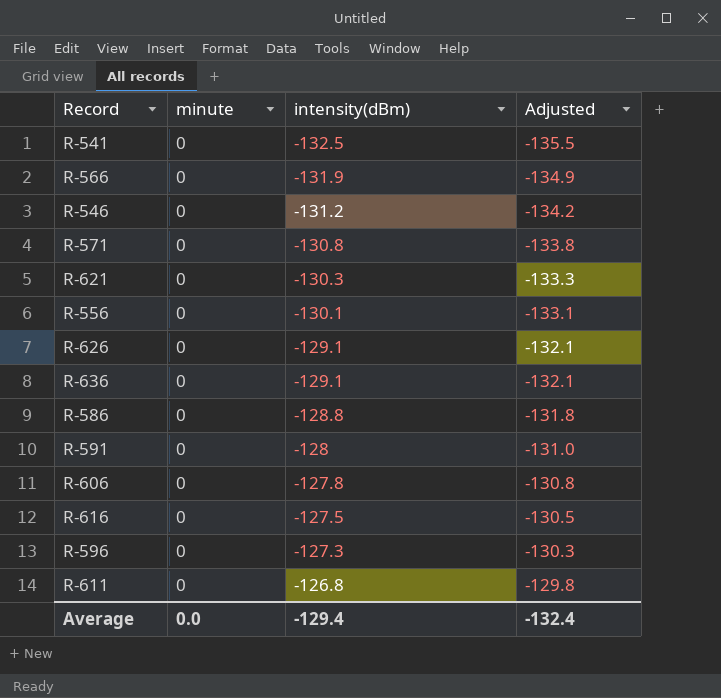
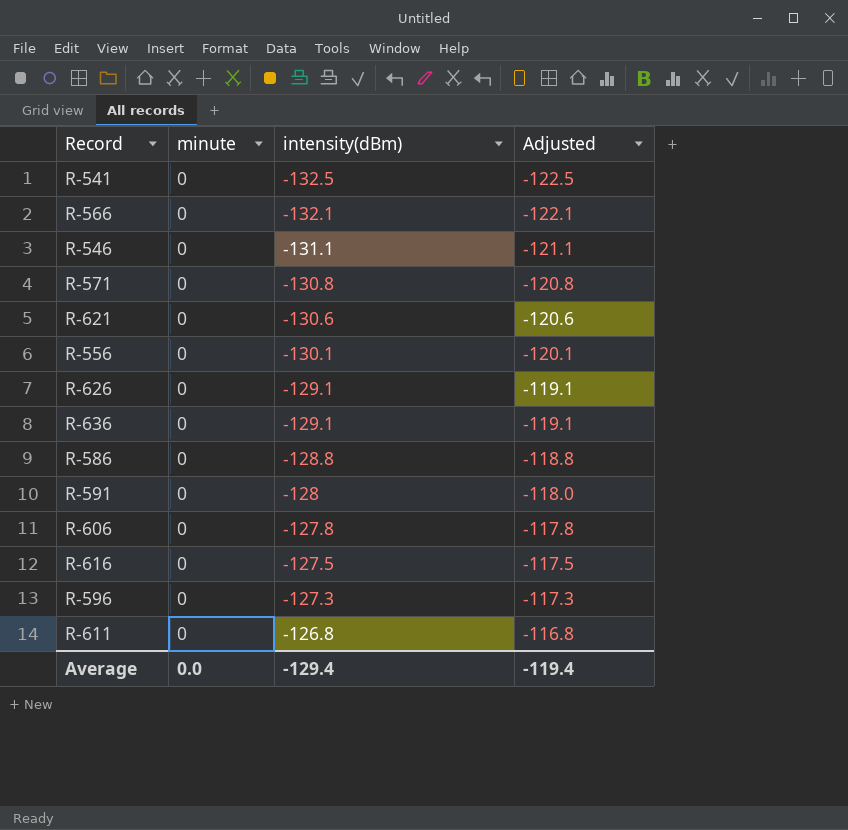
column Adjusted | formula: [intensity(dBm)] - 3 -> [intensity(dBm)] + 10
R-566 | intensity(dBm): -131.9 -> -132.1
R-546 | intensity(dBm): -131.2 -> -131.1
R-621 | intensity(dBm): -130.3 -> -130.6
Average | Adjusted: -132.4 -> -119.4

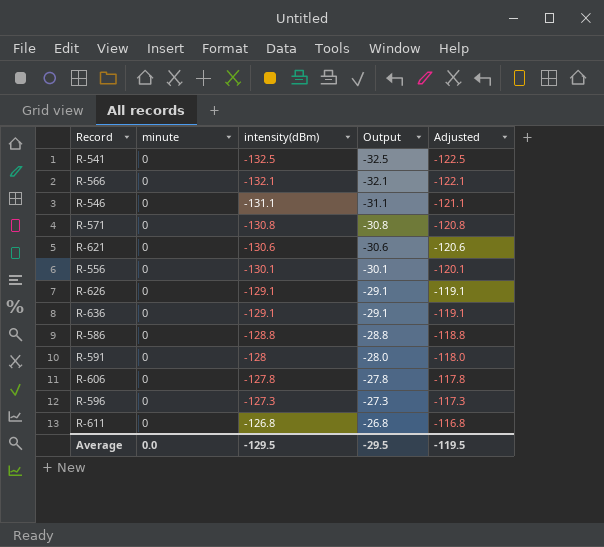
column Output | formula: none -> [intensity(dBm)] + 100
row R-616: 0 | -127.5 | -117.5 -> none
Average | intensity(dBm): -129.4 -> -129.5
Average | Adjusted: -119.4 -> -119.5

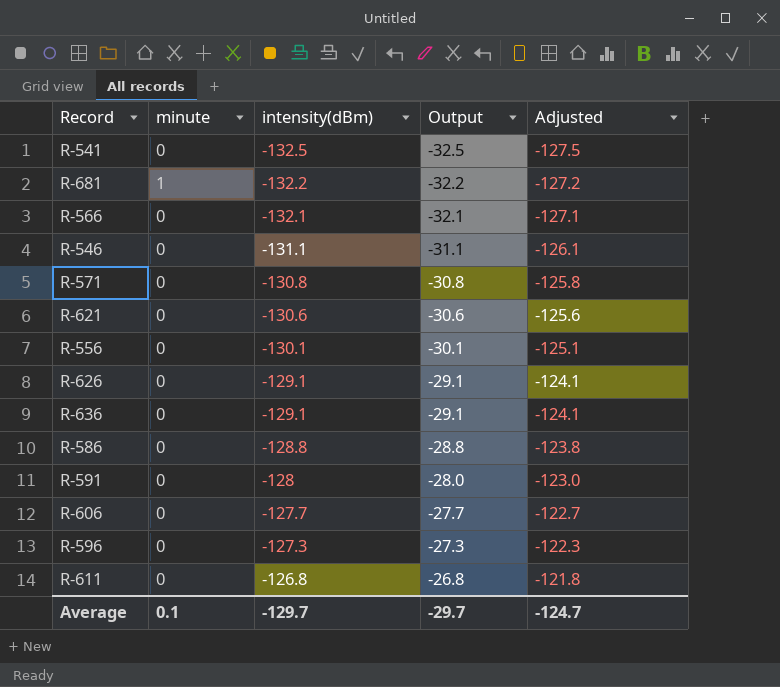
column Adjusted | formula: [intensity(dBm)] + 10 -> [intensity(dBm)] + 5
row R-681: none -> 1 | -132.2 | -32.2 | -127.2
R-606 | intensity(dBm): -127.8 -> -127.7
R-606 | Output: -27.8 -> -27.7
Average | minute: 0.0 -> 0.1
Average | intensity(dBm): -129.5 -> -129.7
Average | Output: -29.5 -> -29.7
Average | Adjusted: -119.5 -> -124.7

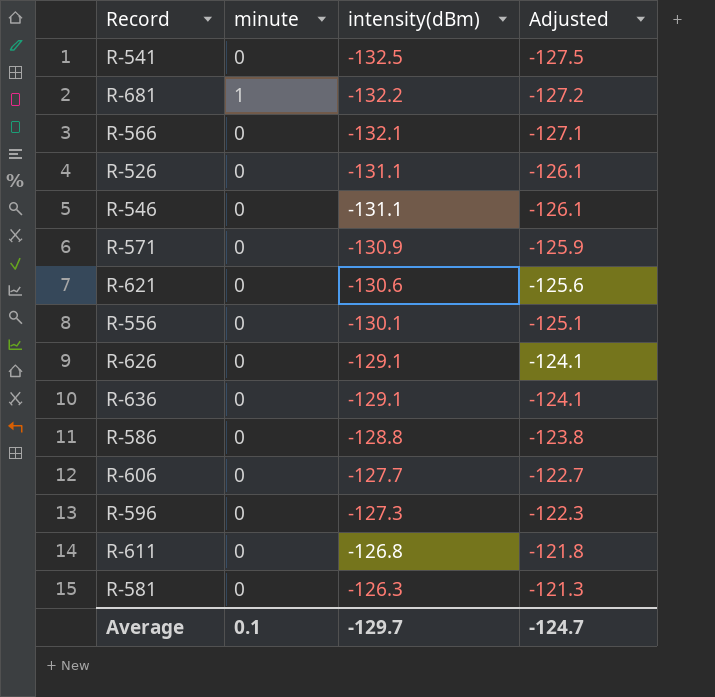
column Output | formula: [intensity(dBm)] + 100 -> none
row R-591: 0 | -128 | -28.0 | -123.0 -> none
row R-526: none -> 0 | -131.1 | -126.1
R-571 | intensity(dBm): -130.8 -> -130.9
R-571 | Adjusted: -125.8 -> -125.9
row R-581: none -> 0 | -126.3 | -121.3

